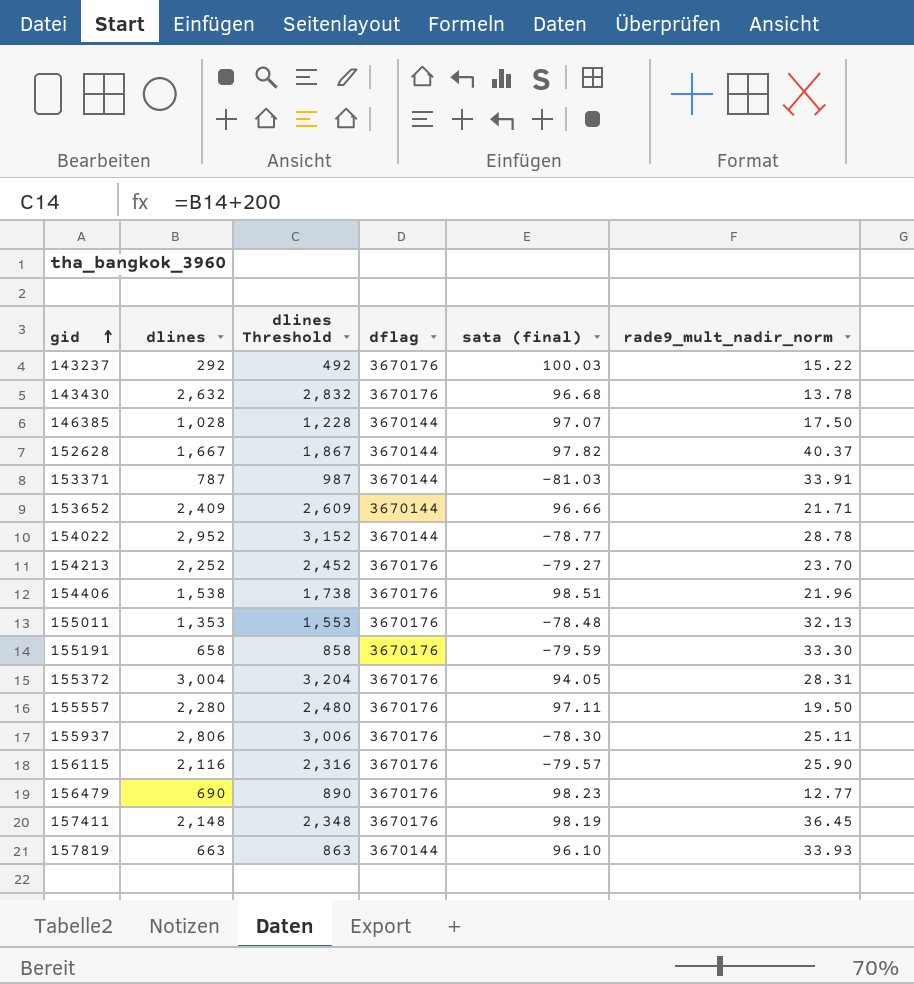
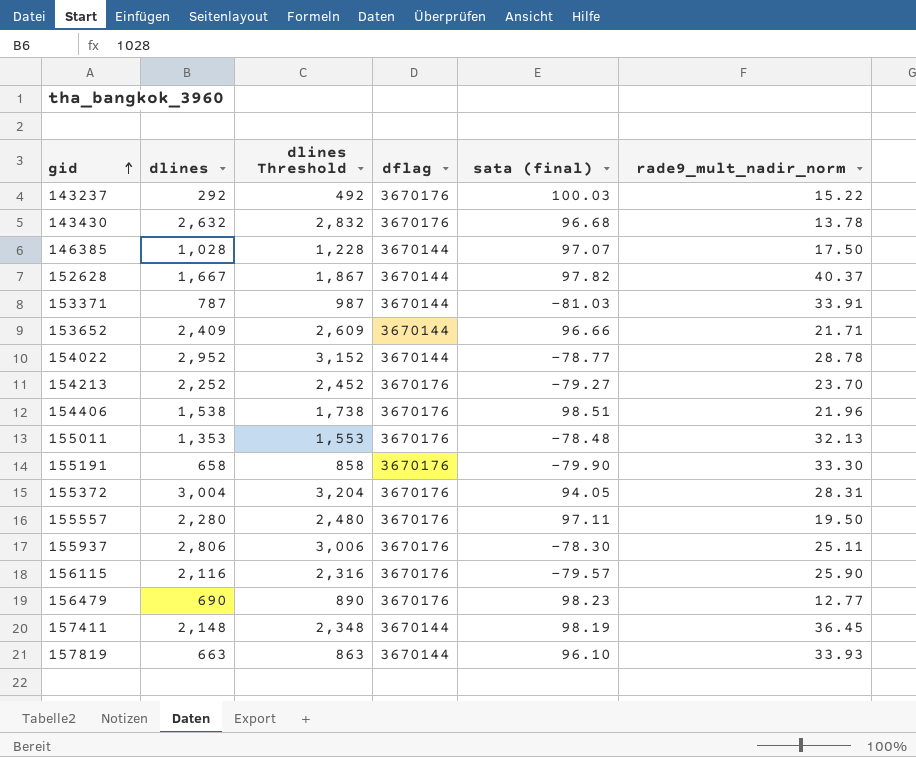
155191 | sata (final): -79.59 -> -79.90
157411 | dflag: 3670176 -> 3670144

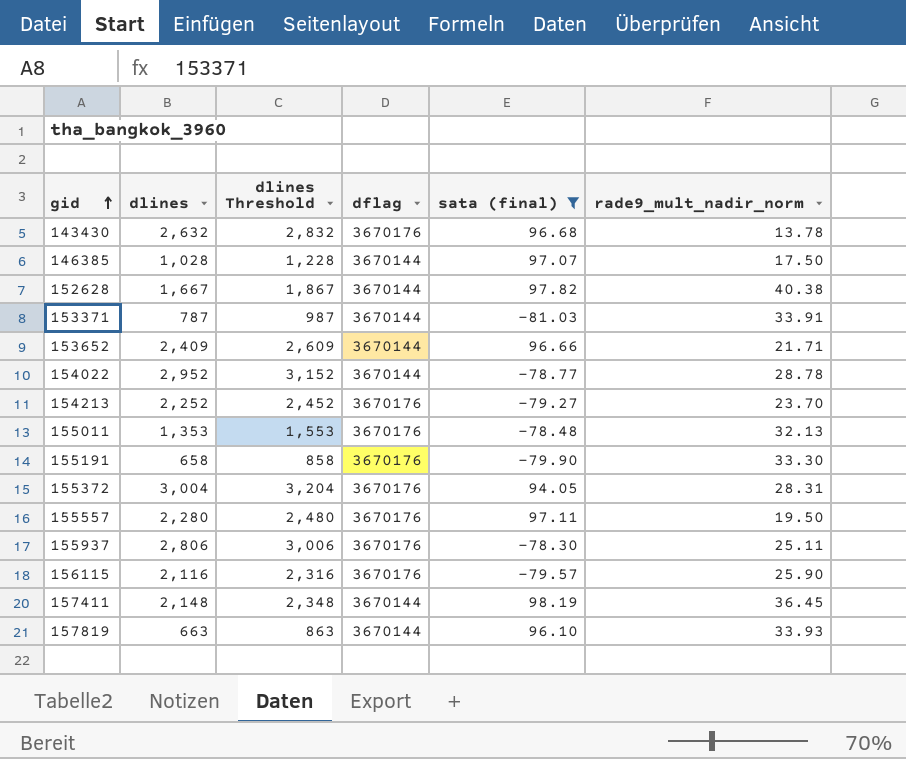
filter: none -> sata (final) <= 98.19
152628 | rade9_mult_nadir_norm: 40.37 -> 40.38

